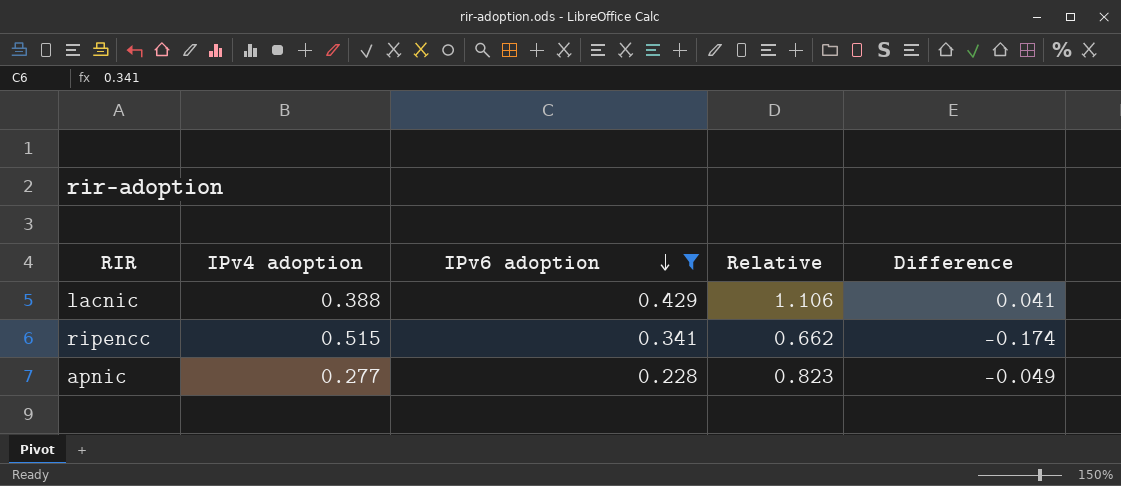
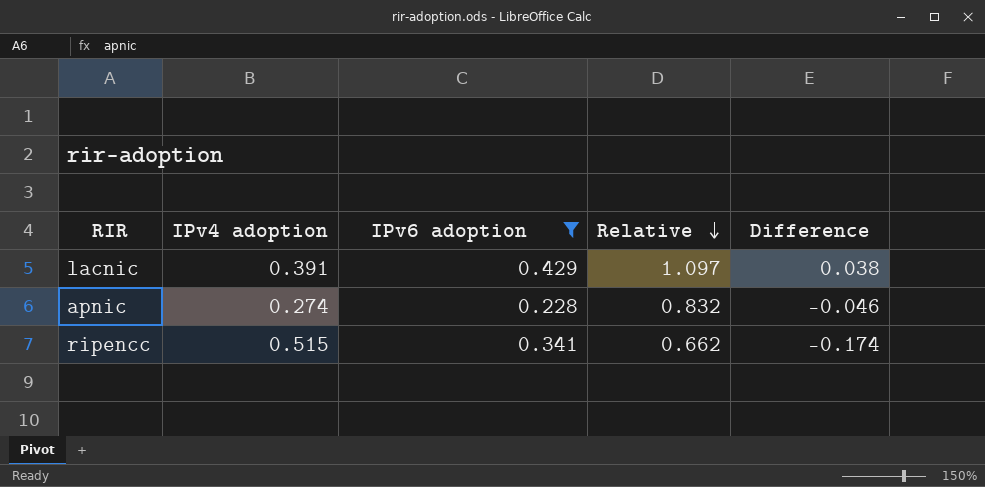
row order: IPv6 adoption descending -> Relative descending
lacnic | IPv4 adoption: 0.388 -> 0.391
lacnic | Relative: 1.106 -> 1.097
lacnic | Difference: 0.041 -> 0.038
apnic | IPv4 adoption: 0.277 -> 0.274
apnic | Relative: 0.823 -> 0.832
apnic | Difference: -0.049 -> -0.046

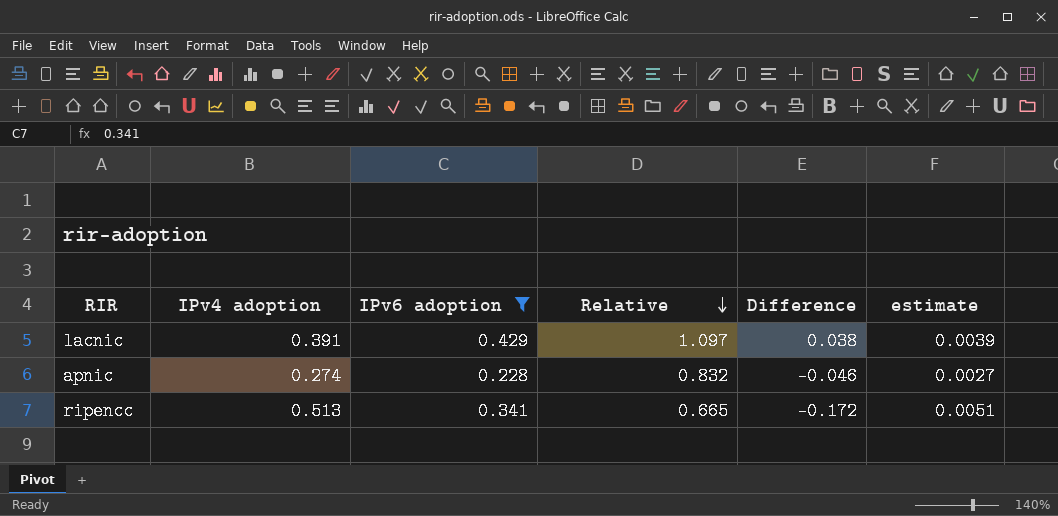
column estimate | formula: none -> [IPv4 adoption] * 0.01
ripencc | IPv4 adoption: 0.515 -> 0.513
ripencc | Relative: 0.662 -> 0.665
ripencc | Difference: -0.174 -> -0.172

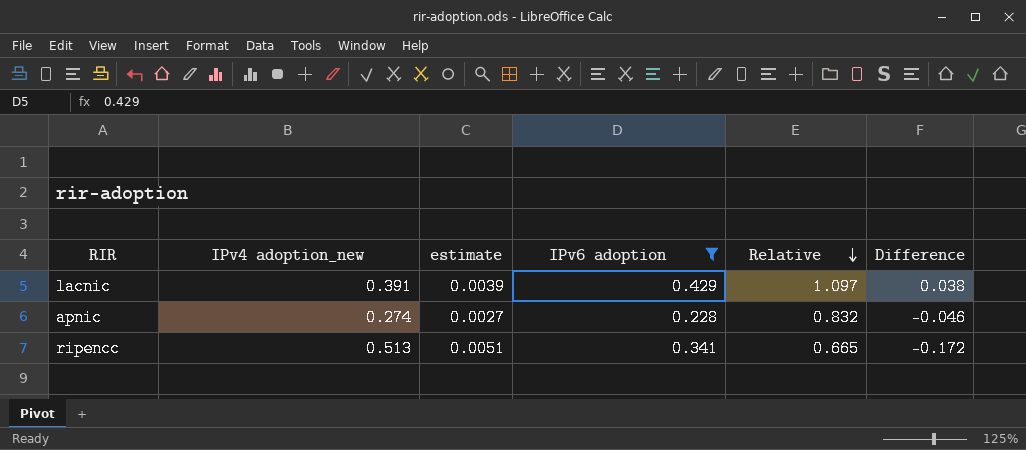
column name: IPv4 adoption -> IPv4 adoption_new
column estimate | position: 6 -> 3

